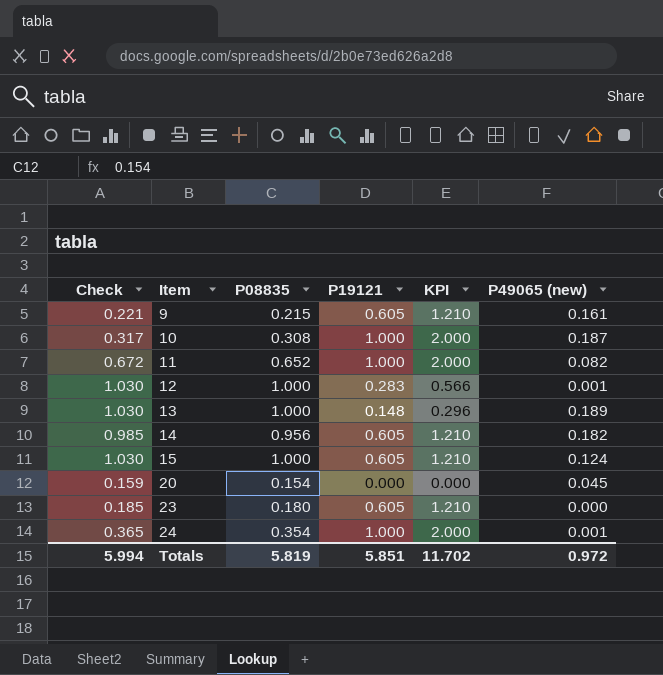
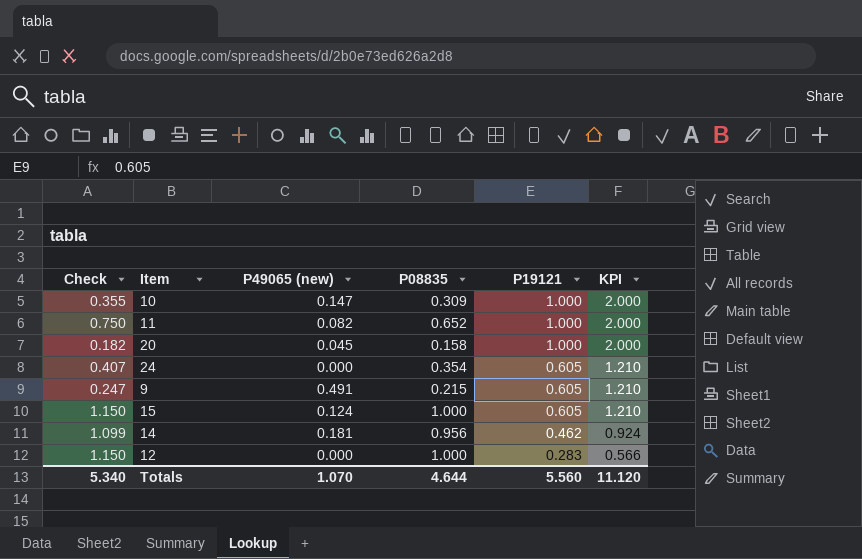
row order: Item ascending -> P19121 descending
column Check | formula: [P08835] * 1.03 -> [P08835] * 1.15
column P49065 (new) | position: 6 -> 3
row 13: 1.030 | 1.000 | 0.148 | 0.296 | 0.189 -> none
row 23: 0.185 | 0.180 | 0.605 | 1.210 | 0.000 -> none
10 | P49065 (new): 0.187 -> 0.147
10 | P08835: 0.308 -> 0.309
20 | P08835: 0.154 -> 0.158
20 | P19121: 0.000 -> 1.000
20 | KPI: 0.000 -> 2.000
24 | P49065 (new): 0.001 -> 0.000
24 | P19121: 1.000 -> 0.605
24 | KPI: 2.000 -> 1.210
9 | P49065 (new): 0.161 -> 0.491
14 | P49065 (new): 0.182 -> 0.181
14 | P19121: 0.605 -> 0.462
14 | KPI: 1.210 -> 0.924
12 | P49065 (new): 0.001 -> 0.000
Totals | Check: 5.994 -> 5.340
Totals | P49065 (new): 0.972 -> 1.070
Totals | P08835: 5.819 -> 4.644
Totals | P19121: 5.851 -> 5.560
Totals | KPI: 11.702 -> 11.120

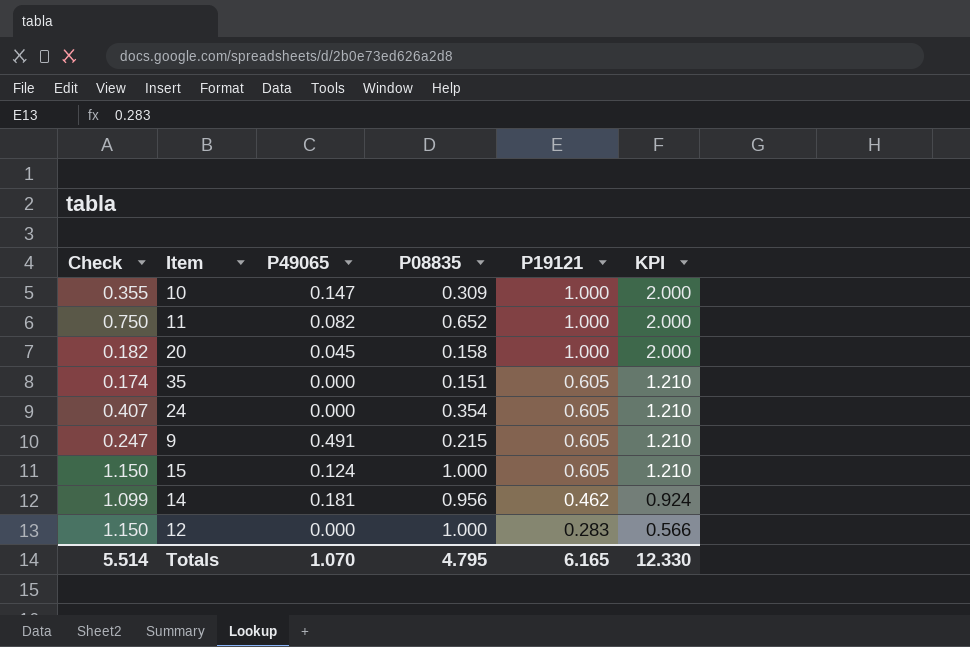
column name: P49065 (new) -> P49065
row 35: none -> 0.174 | 0.000 | 0.151 | 0.605 | 1.210
Totals | Check: 5.340 -> 5.514
Totals | P08835: 4.644 -> 4.795
Totals | P19121: 5.560 -> 6.165
Totals | KPI: 11.120 -> 12.330

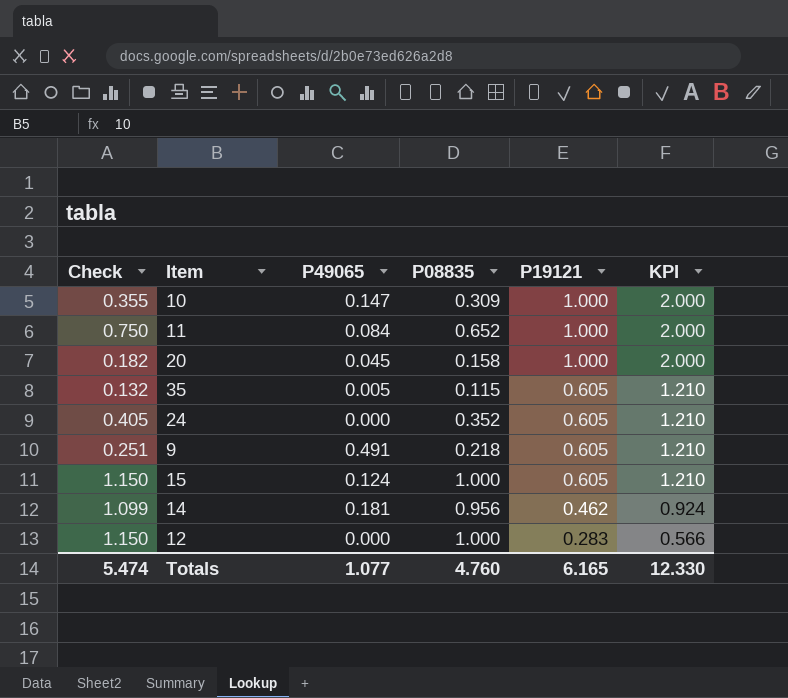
11 | P49065: 0.082 -> 0.084
35 | Check: 0.174 -> 0.132
35 | P49065: 0.000 -> 0.005
35 | P08835: 0.151 -> 0.115
24 | Check: 0.407 -> 0.405
24 | P08835: 0.354 -> 0.352
9 | Check: 0.247 -> 0.251
9 | P08835: 0.215 -> 0.218
Totals | Check: 5.514 -> 5.474
Totals | P49065: 1.070 -> 1.077
Totals | P08835: 4.795 -> 4.760

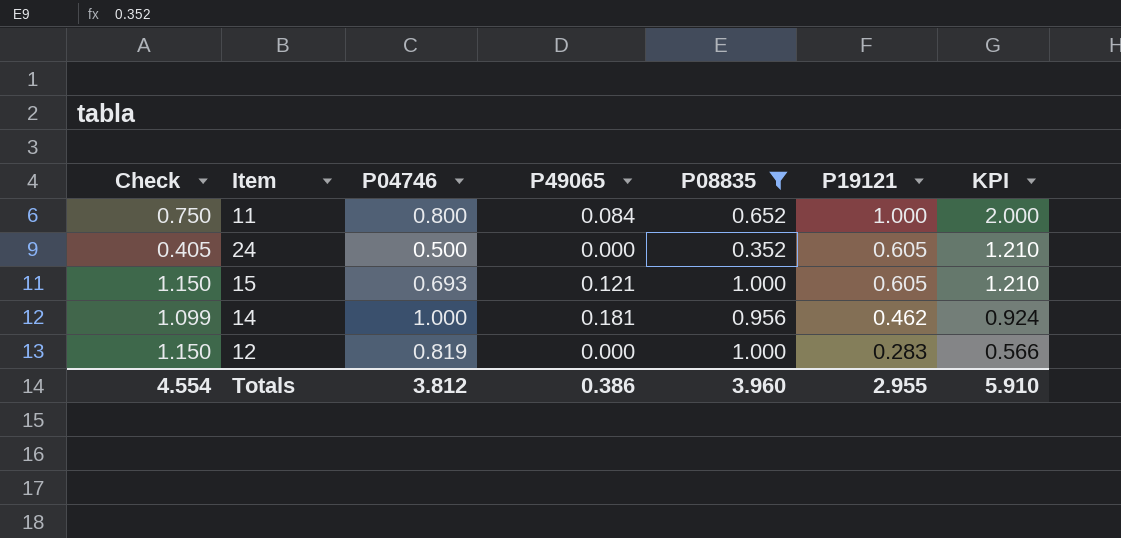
filter: none -> P08835 >= 0.352
column P04746 | position: none -> 3
15 | P49065: 0.124 -> 0.121
Totals | Check: 5.474 -> 4.554
Totals | P49065: 1.077 -> 0.386
Totals | P08835: 4.760 -> 3.960
Totals | P19121: 6.165 -> 2.955
Totals | KPI: 12.330 -> 5.910

